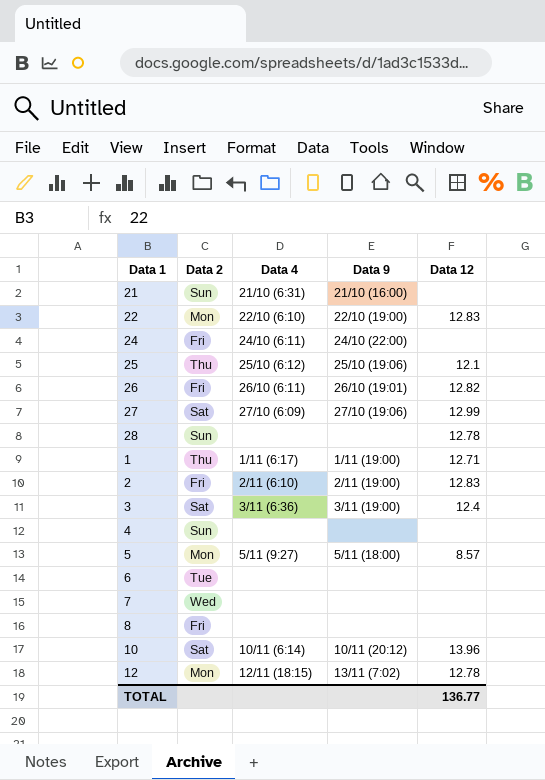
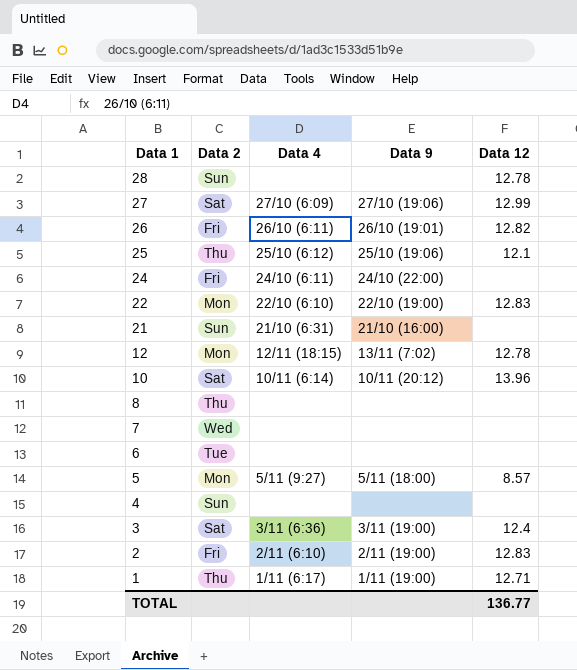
row order: none -> Data 1 descending
8 | Data 2: Fri -> Thu

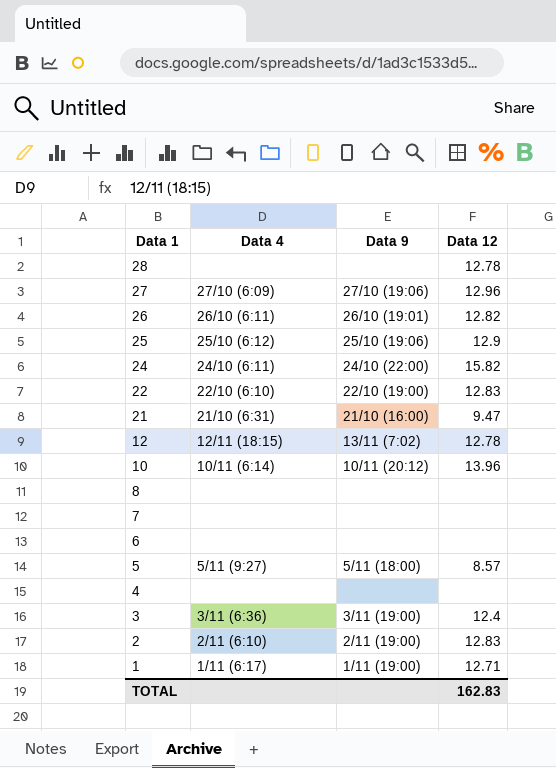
column Data 2 | position: 2 -> none
27 | Data 12: 12.99 -> 12.96
25 | Data 12: 12.1 -> 12.9
24 | Data 12: none -> 15.82
21 | Data 12: none -> 9.47
TOTAL | Data 12: 136.77 -> 162.83

